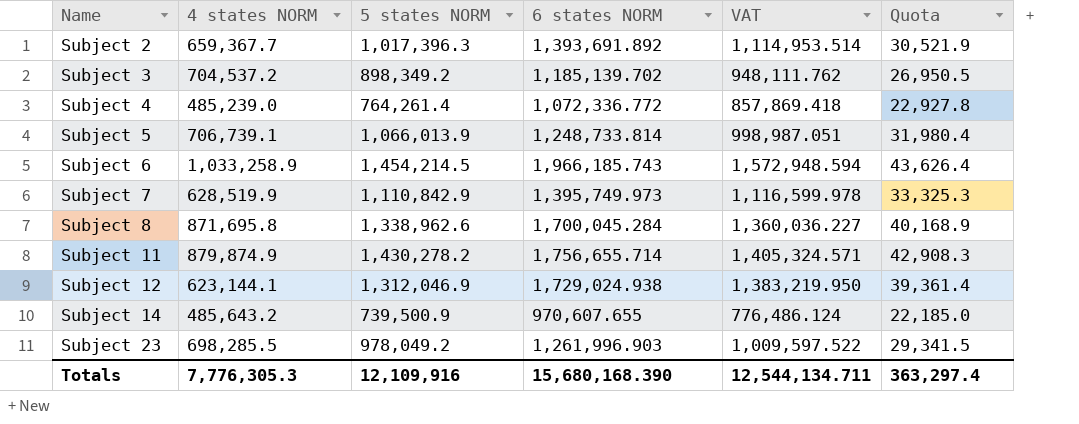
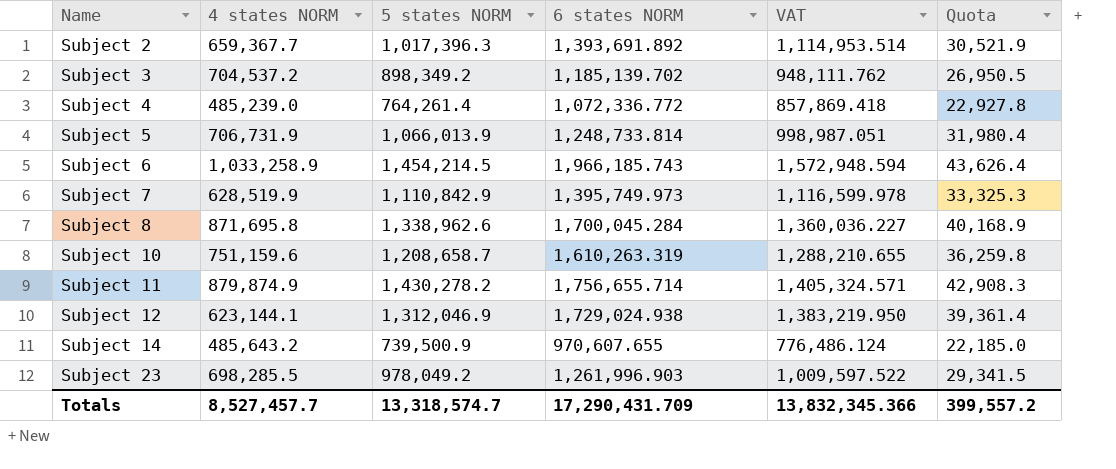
Subject 5 | 4 states NORM: 706,739.1 -> 706,731.9
row Subject 10: none -> 751,159.6 | 1,208,658.7 | 1,610,263.319 | 1,288,210.655 | 36,259.8
Totals | 4 states NORM: 7,776,305.3 -> 8,527,457.7
Totals | 5 states NORM: 12,109,916 -> 13,318,574.7
Totals | 6 states NORM: 15,680,168.390 -> 17,290,431.709
Totals | VAT: 12,544,134.711 -> 13,832,345.366
Totals | Quota: 363,297.4 -> 399,557.2

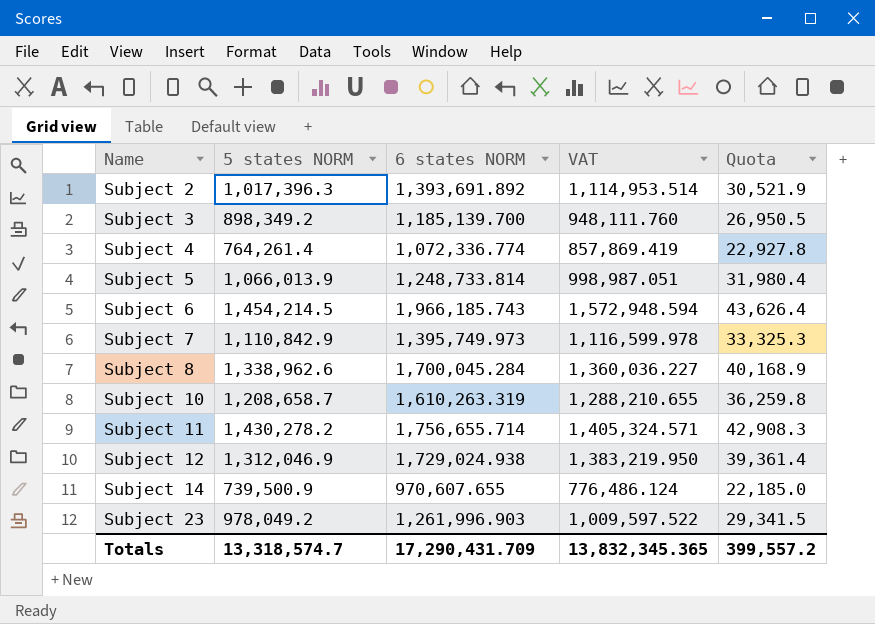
column 4 states NORM | position: 2 -> none
Subject 3 | 6 states NORM: 1,185,139.702 -> 1,185,139.700
Subject 3 | VAT: 948,111.762 -> 948,111.760
Subject 4 | 6 states NORM: 1,072,336.772 -> 1,072,336.774
Subject 4 | VAT: 857,869.418 -> 857,869.419
Totals | VAT: 13,832,345.366 -> 13,832,345.365

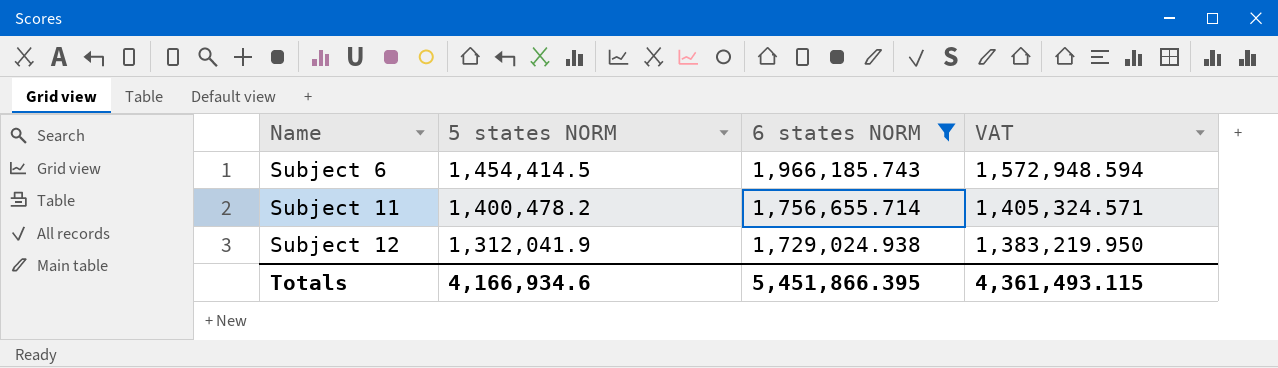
filter: none -> 6 states NORM >= 1,729,024.938
column Quota | formula: [5 states NORM] * 0.03 -> none
Subject 6 | 5 states NORM: 1,454,214.5 -> 1,454,414.5
Subject 11 | 5 states NORM: 1,430,278.2 -> 1,400,478.2
Subject 12 | 5 states NORM: 1,312,046.9 -> 1,312,041.9
Totals | 5 states NORM: 13,318,574.7 -> 4,166,934.6
Totals | 6 states NORM: 17,290,431.709 -> 5,451,866.395
Totals | VAT: 13,832,345.365 -> 4,361,493.115

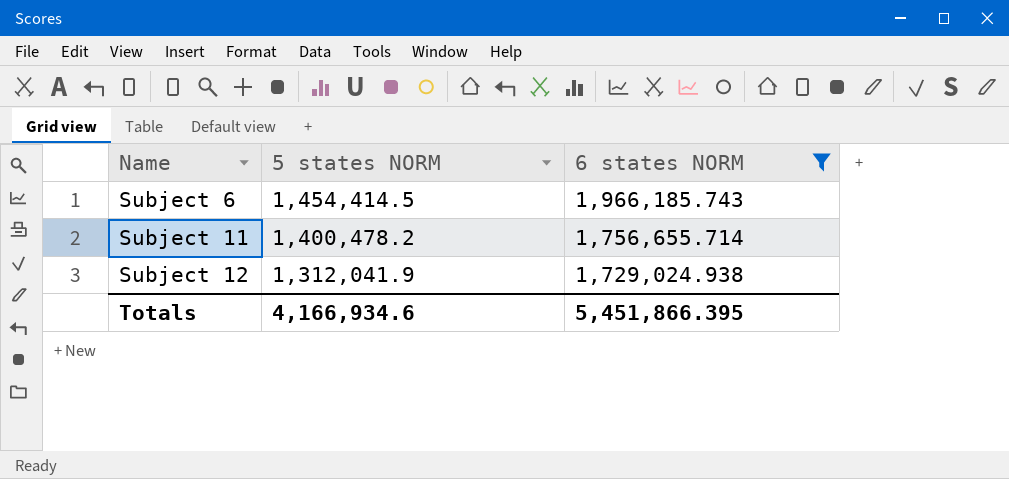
column VAT | formula: [6 states NORM] * 0.8 -> none

